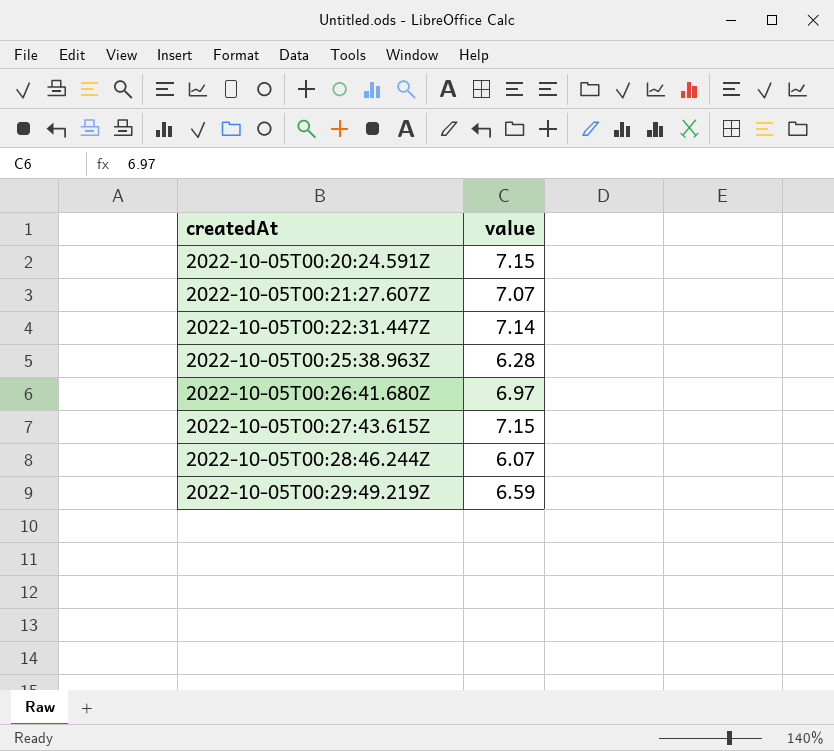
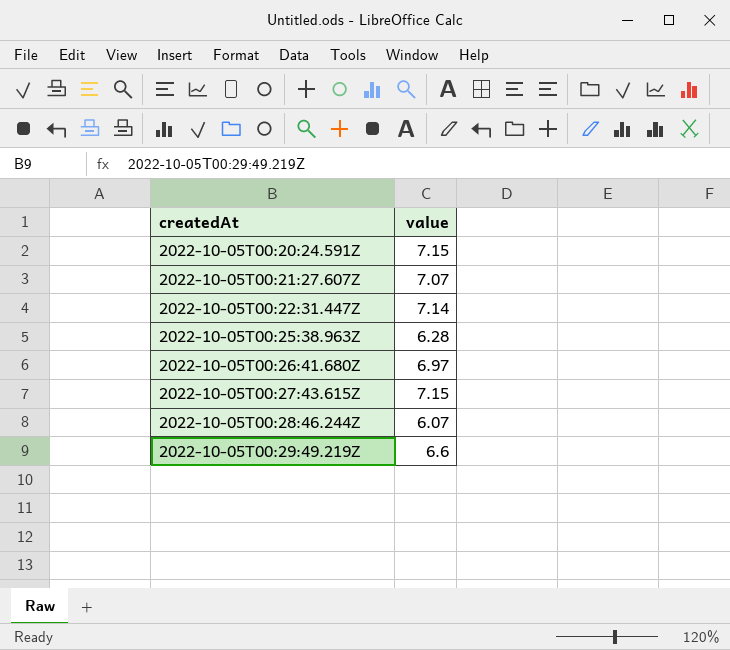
2022-10-05T00:29:49.219Z | value: 6.59 -> 6.6

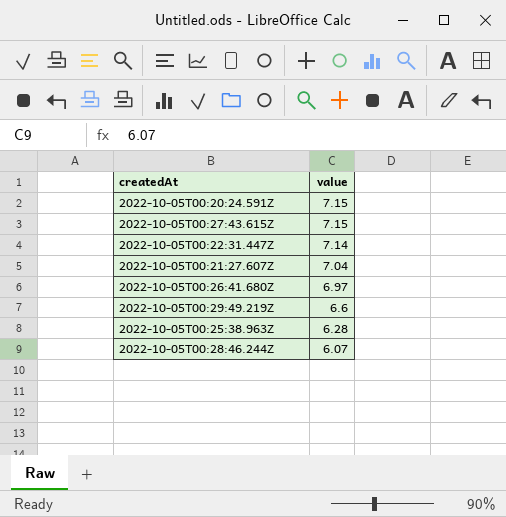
row order: createdAt ascending -> value descending
2022-10-05T00:21:27.607Z | value: 7.07 -> 7.04

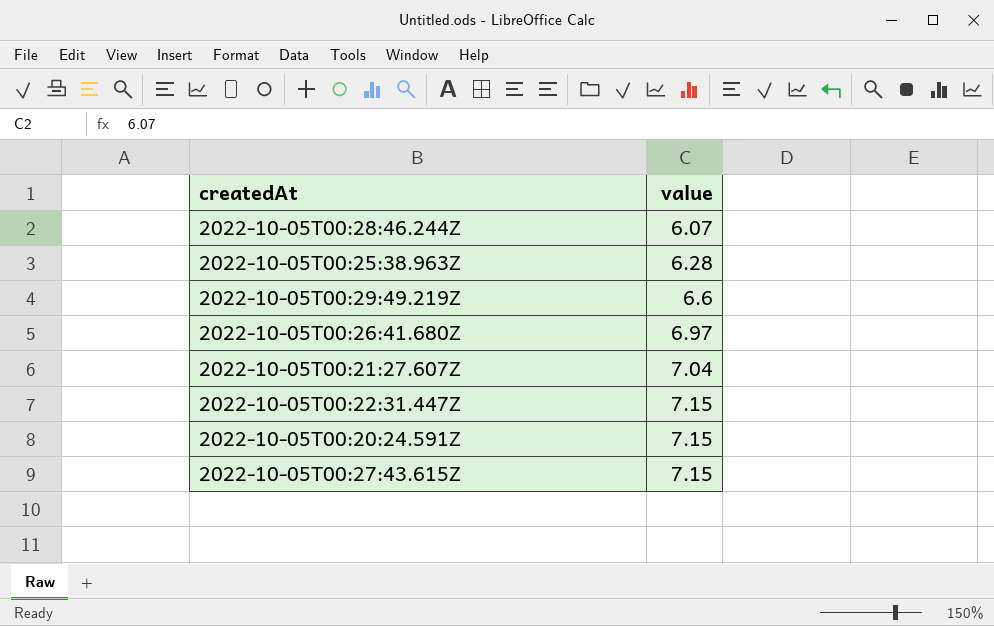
row order: value descending -> value ascending
2022-10-05T00:22:31.447Z | value: 7.14 -> 7.15

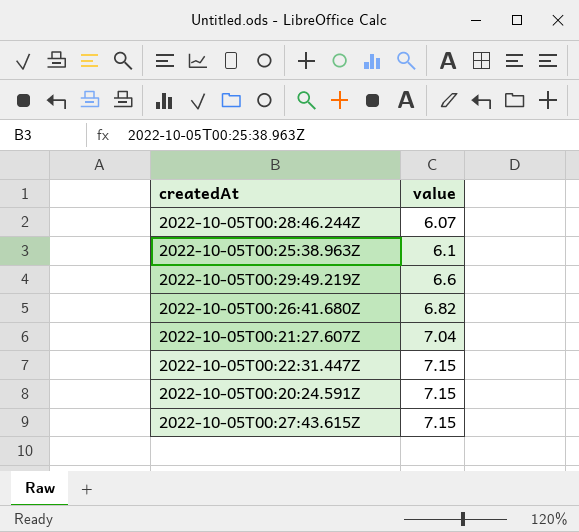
2022-10-05T00:25:38.963Z | value: 6.28 -> 6.1
2022-10-05T00:26:41.680Z | value: 6.97 -> 6.82

